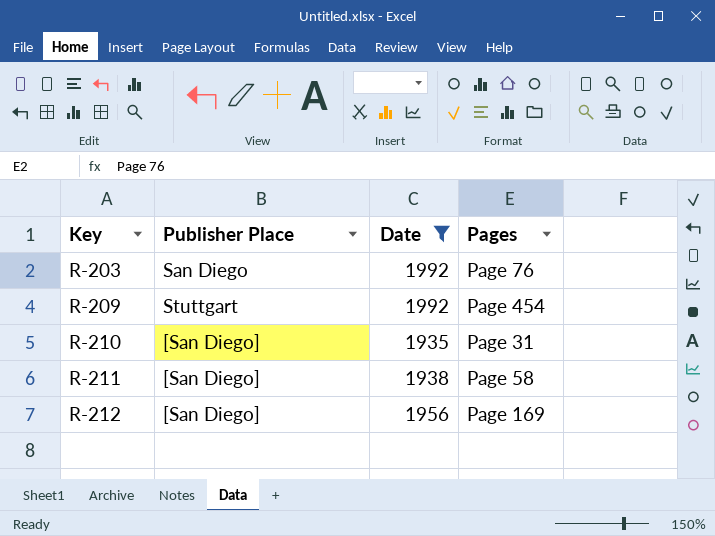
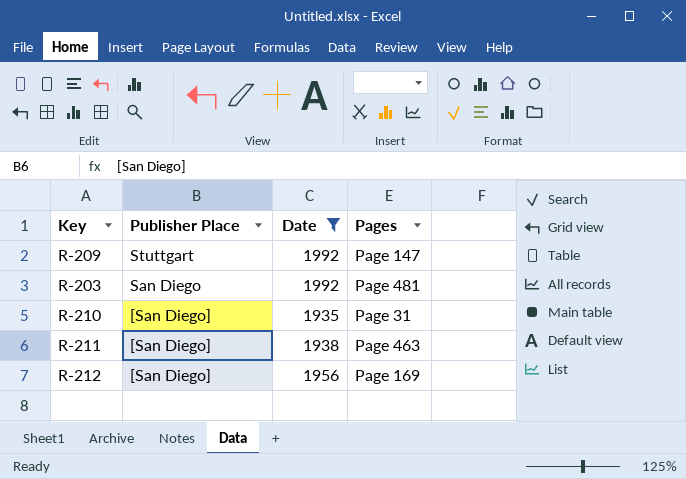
row order: Key ascending -> Publisher Place descending
R-209 | Pages: Page 454 -> Page 147
R-203 | Pages: Page 76 -> Page 481
R-211 | Pages: Page 58 -> Page 463

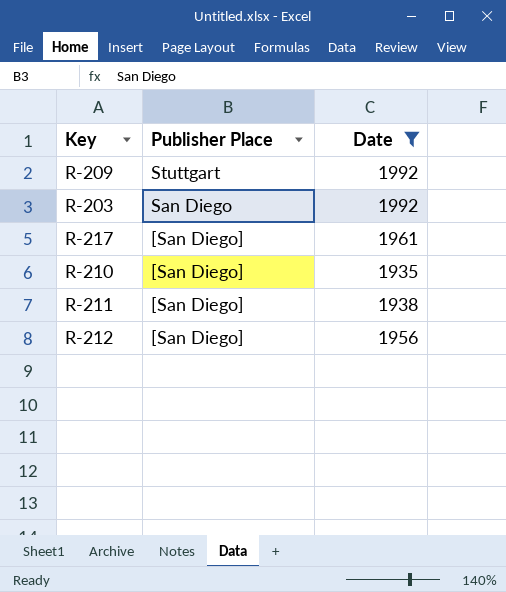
column Pages | position: 4 -> none
row R-217: none -> [San Diego] | 1961

